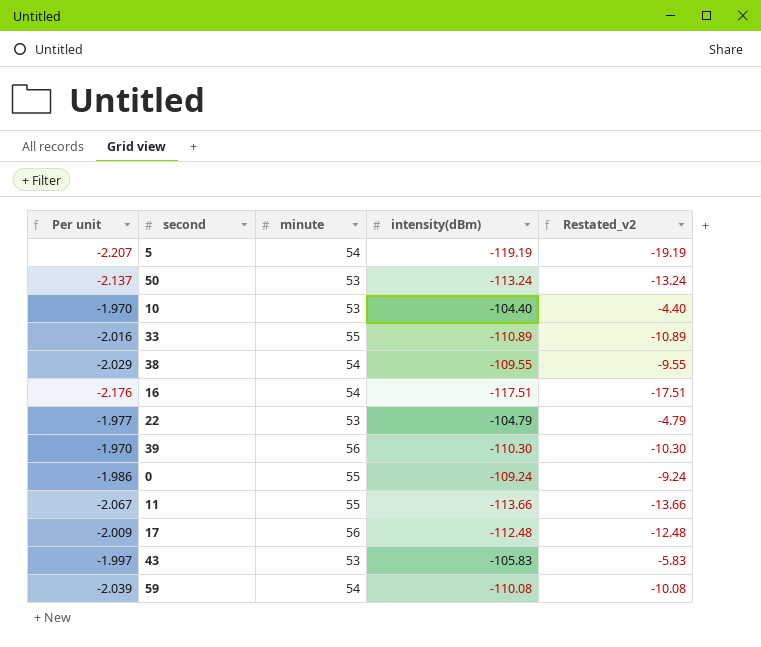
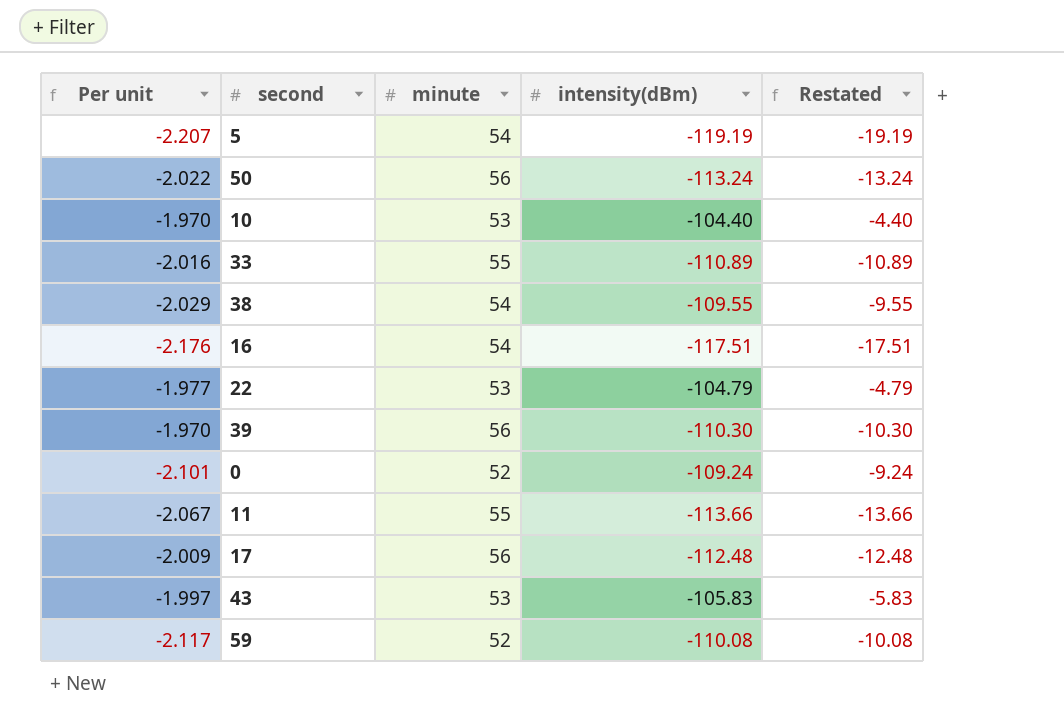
column name: Restated_v2 -> Restated
50 | Per unit: -2.137 -> -2.022
50 | minute: 53 -> 56
0 | Per unit: -1.986 -> -2.101
0 | minute: 55 -> 52
59 | Per unit: -2.039 -> -2.117
59 | minute: 54 -> 52

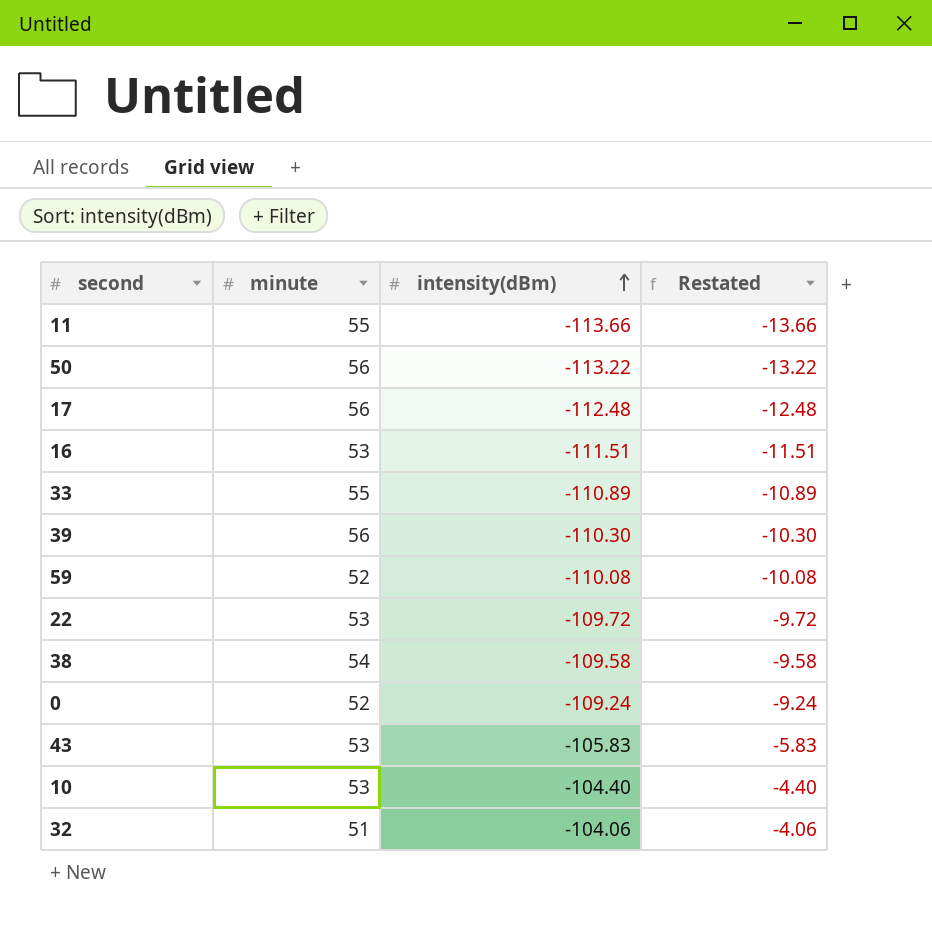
row order: none -> intensity(dBm) ascending
column Per unit | formula: [intensity(dBm)] / [minute] -> none
row 5: -2.207 | 54 | -119.19 | -19.19 -> none
50 | intensity(dBm): -113.24 -> -113.22
50 | Restated: -13.24 -> -13.22
16 | minute: 54 -> 53
16 | intensity(dBm): -117.51 -> -111.51
16 | Restated: -17.51 -> -11.51
22 | intensity(dBm): -104.79 -> -109.72
22 | Restated: -4.79 -> -9.72
38 | intensity(dBm): -109.55 -> -109.58
38 | Restated: -9.55 -> -9.58
row 32: none -> 51 | -104.06 | -4.06

